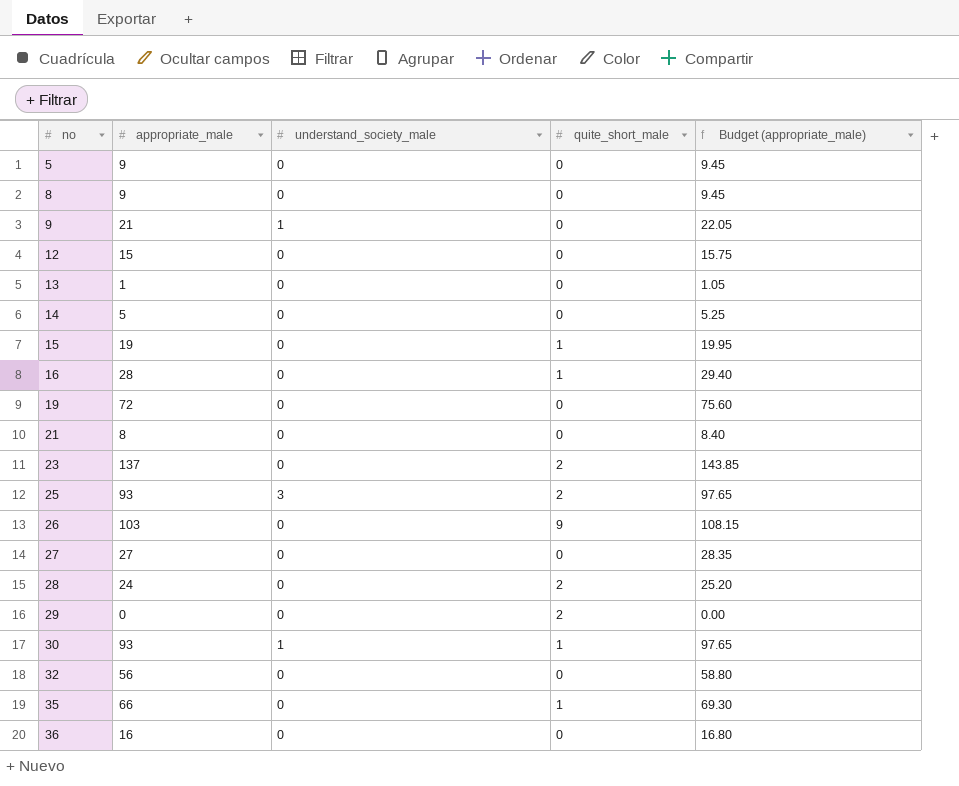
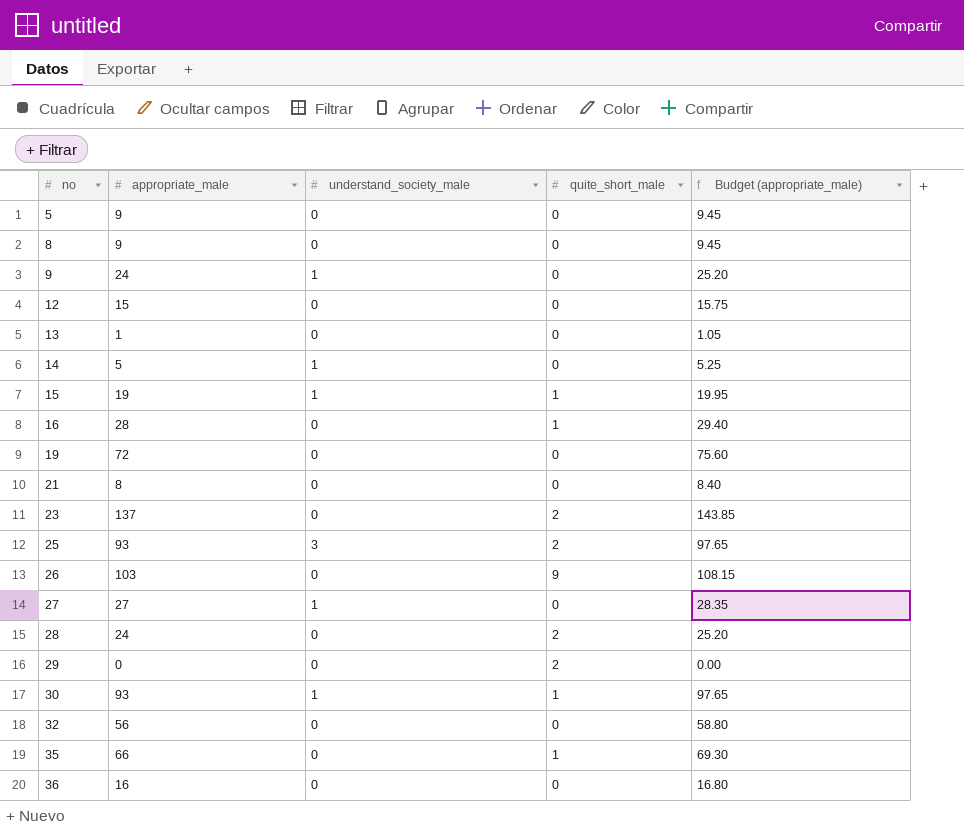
9 | appropriate_male: 21 -> 24
9 | Budget (appropriate_male): 22.05 -> 25.20
14 | understand_society_male: 0 -> 1
15 | understand_society_male: 0 -> 1
27 | understand_society_male: 0 -> 1

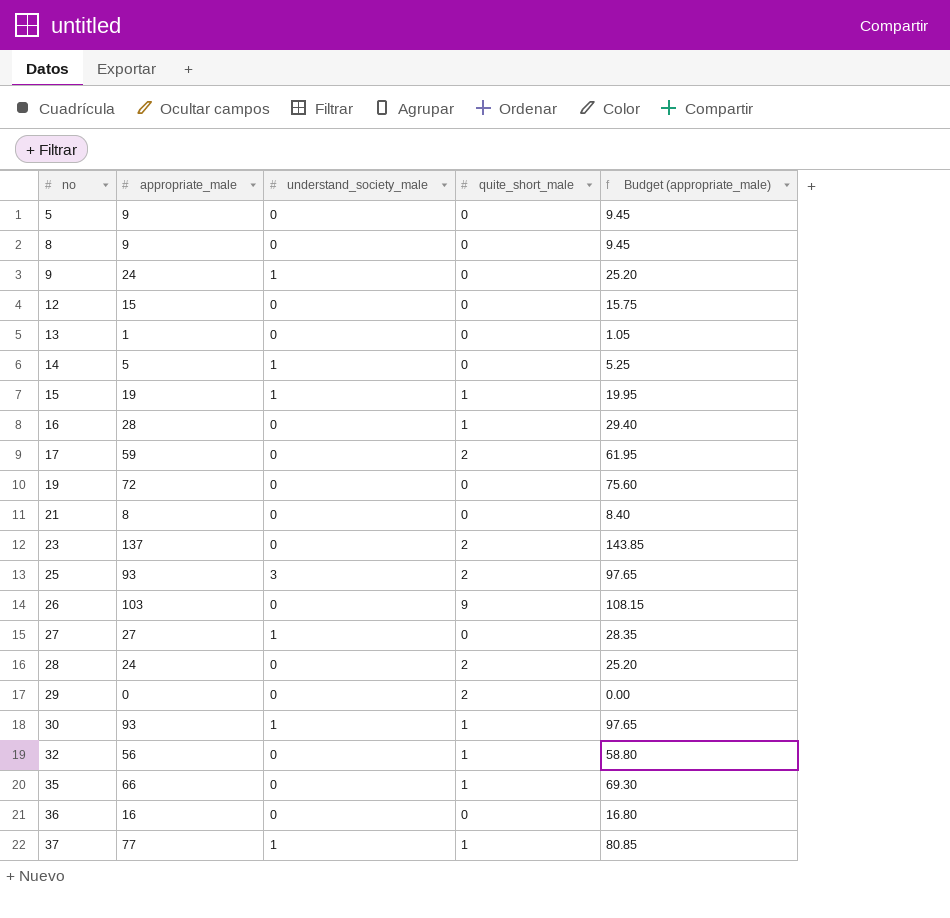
row 17: none -> 59 | 0 | 2 | 61.95
32 | quite_short_male: 0 -> 1
row 37: none -> 77 | 1 | 1 | 80.85

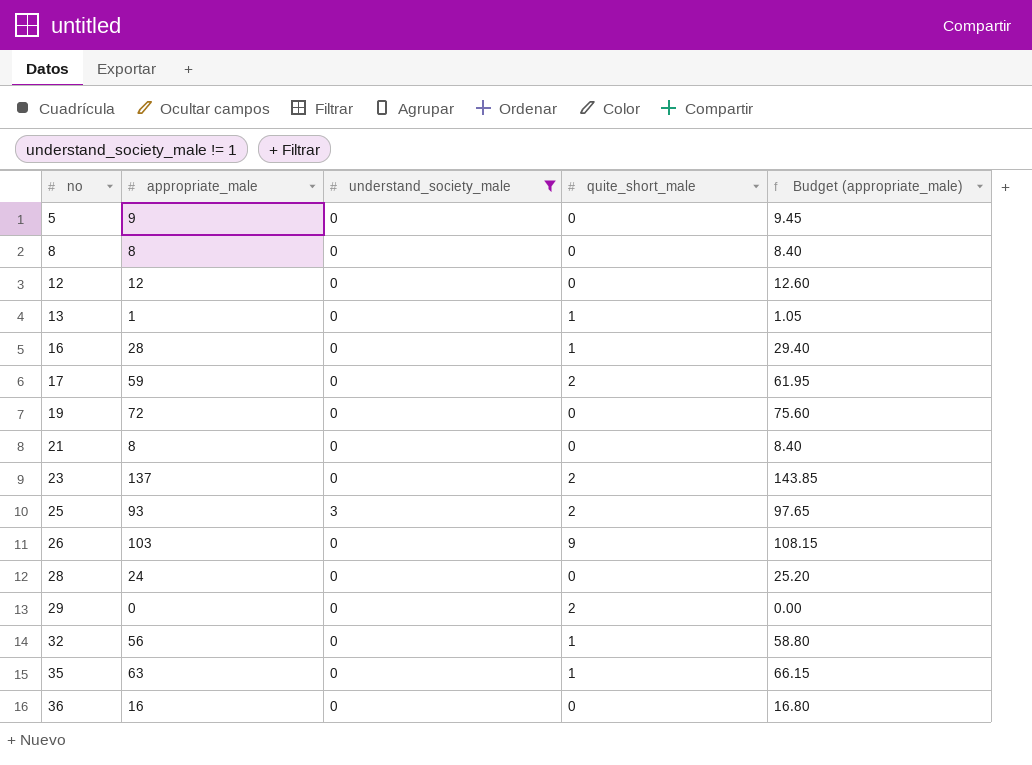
filter: none -> understand_society_male != 1
8 | appropriate_male: 9 -> 8
8 | Budget (appropriate_male): 9.45 -> 8.40
12 | appropriate_male: 15 -> 12
12 | Budget (appropriate_male): 15.75 -> 12.60
13 | quite_short_male: 0 -> 1
28 | quite_short_male: 2 -> 0
35 | appropriate_male: 66 -> 63
35 | Budget (appropriate_male): 69.30 -> 66.15

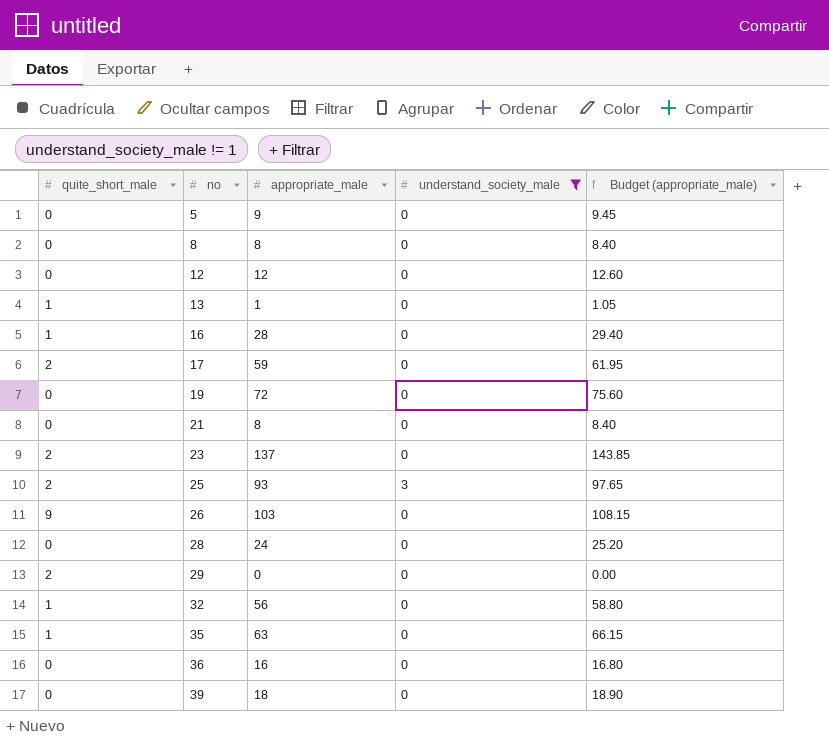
column quite_short_male | position: 4 -> 1
row 39: none -> 0 | 18 | 0 | 18.90

